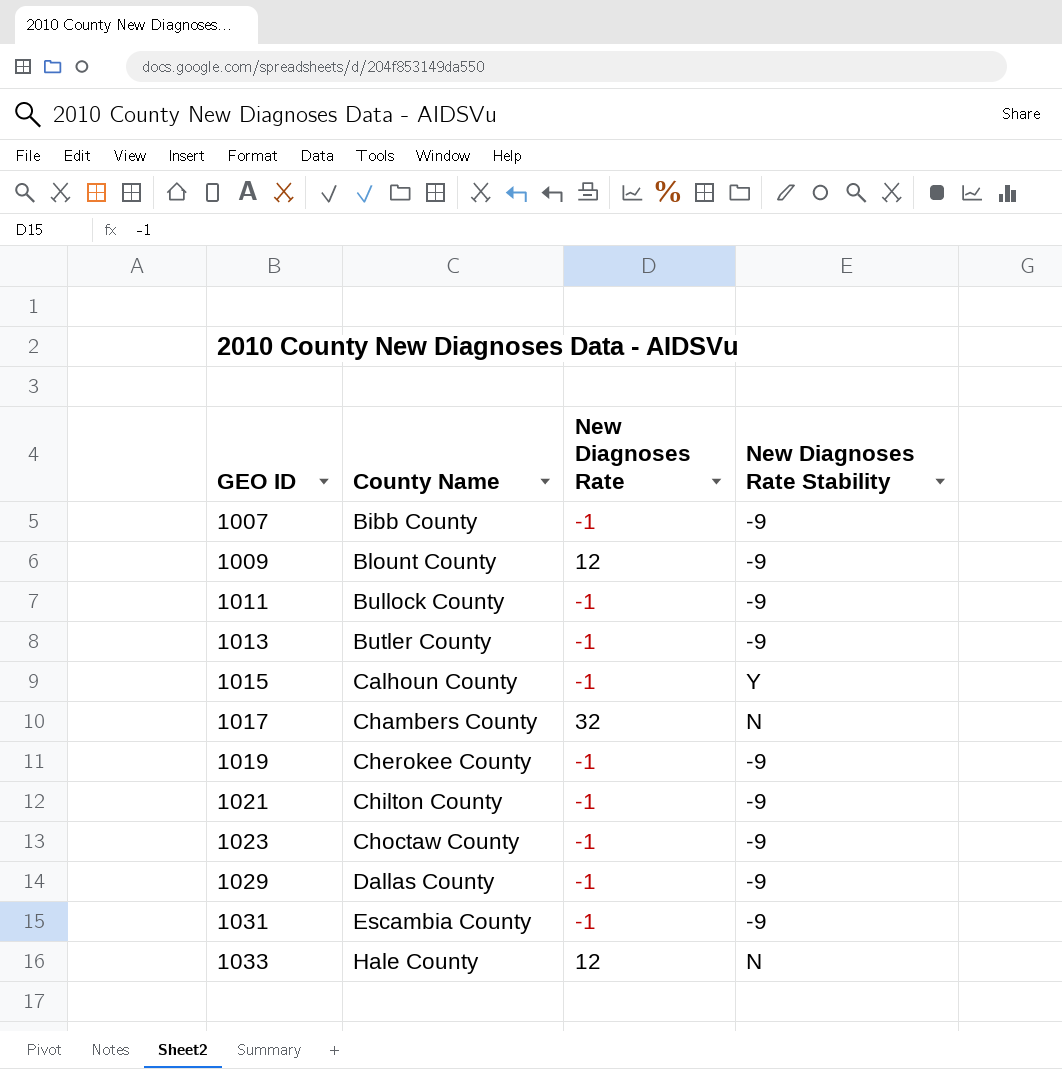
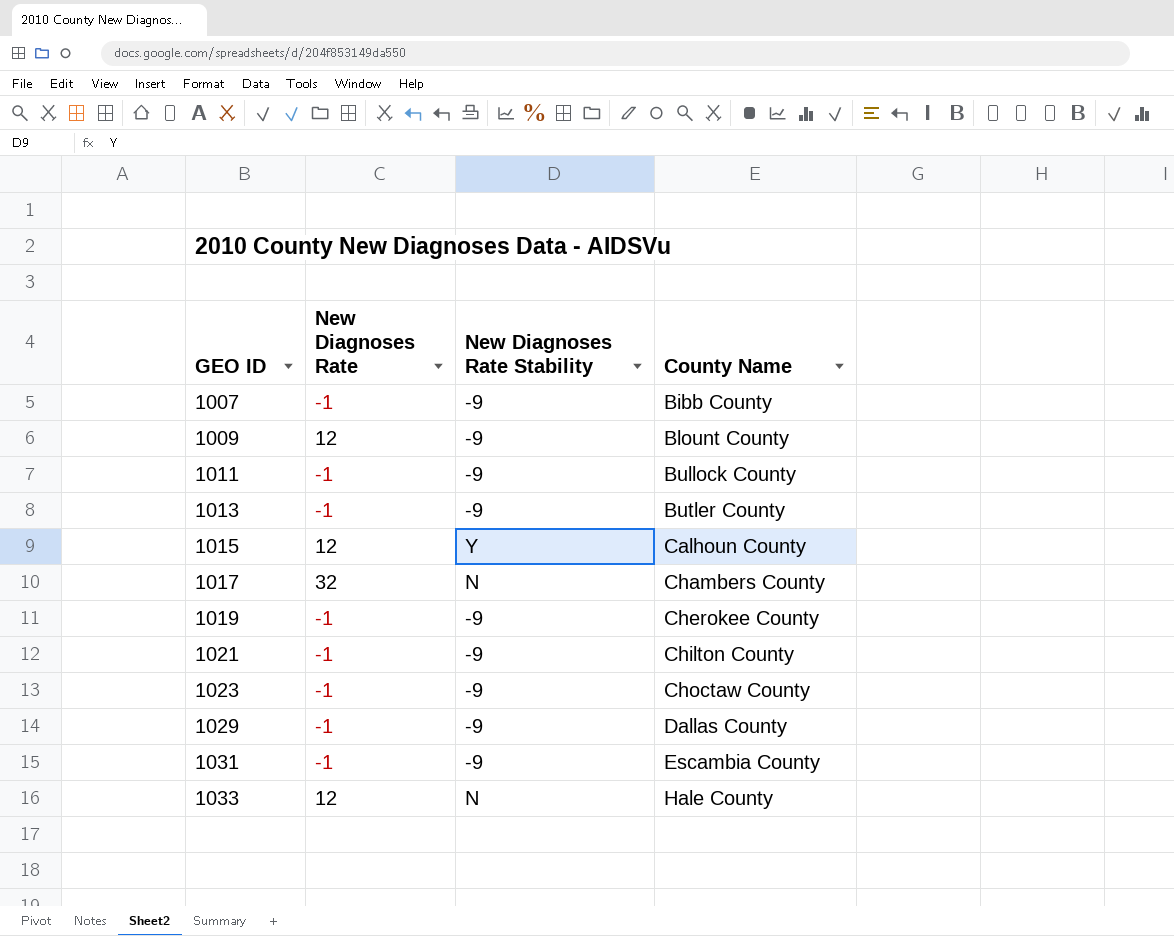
column County Name | position: 2 -> 4
1015 | New Diagnoses Rate: -1 -> 12

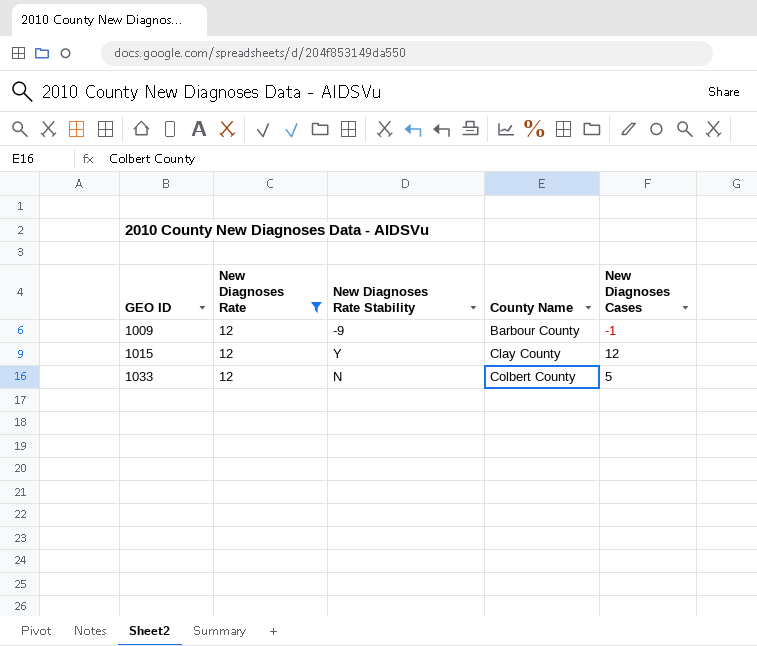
filter: none -> New Diagnoses Rate = 12
column New Diagnoses Cases | position: none -> 5
1009 | County Name: Blount County -> Barbour County
1015 | County Name: Calhoun County -> Clay County
1033 | County Name: Hale County -> Colbert County

